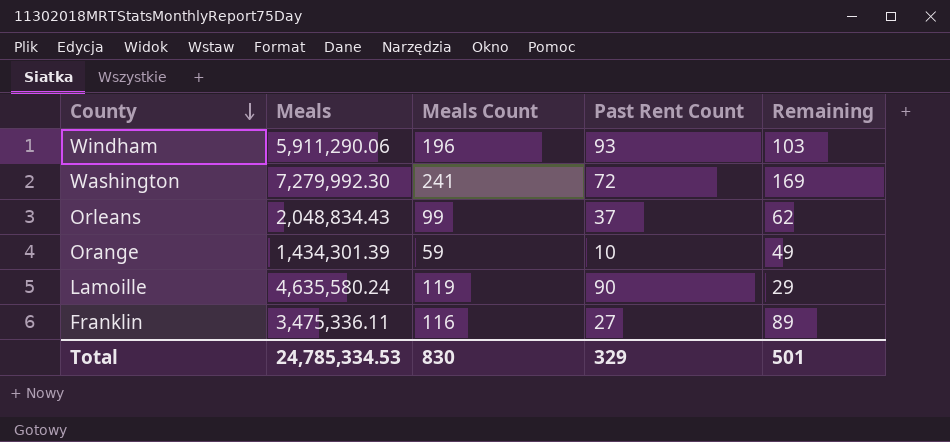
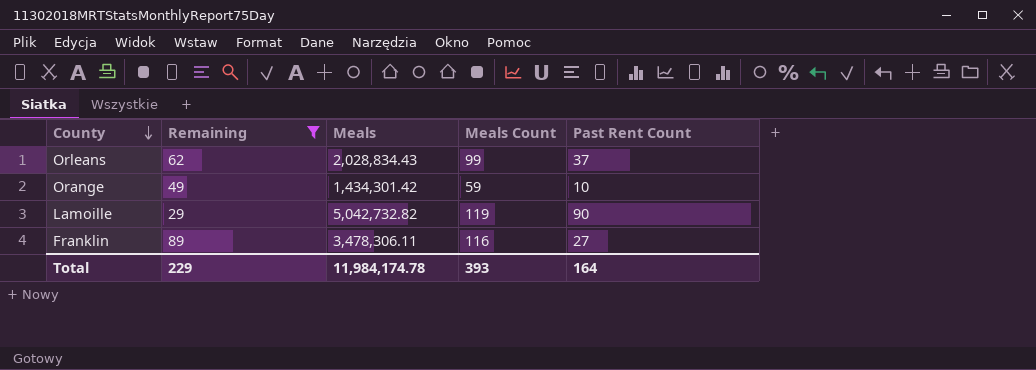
filter: none -> Remaining <= 89
column Remaining | position: 5 -> 2
Orleans | Meals: 2,048,834.43 -> 2,028,834.43
Orange | Meals: 1,434,301.39 -> 1,434,301.42
Lamoille | Meals: 4,635,580.24 -> 5,042,732.82
Franklin | Meals: 3,475,336.11 -> 3,478,306.11
Total | Remaining: 501 -> 229
Total | Meals: 24,785,334.53 -> 11,984,174.78
Total | Meals Count: 830 -> 393
Total | Past Rent Count: 329 -> 164

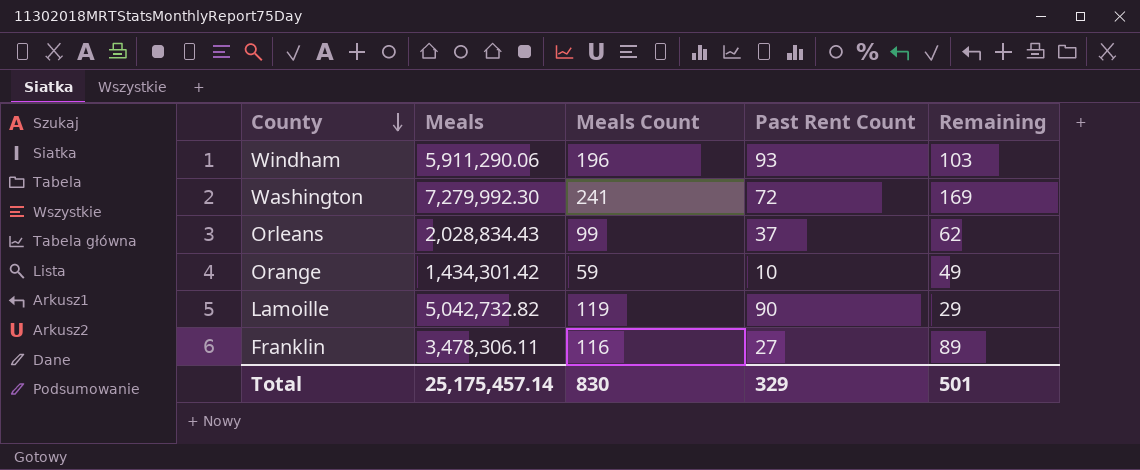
filter: Remaining <= 89 -> none
column Remaining | position: 2 -> 5
Total | Meals: 11,984,174.78 -> 25,175,457.14
Total | Meals Count: 393 -> 830
Total | Past Rent Count: 164 -> 329
Total | Remaining: 229 -> 501

